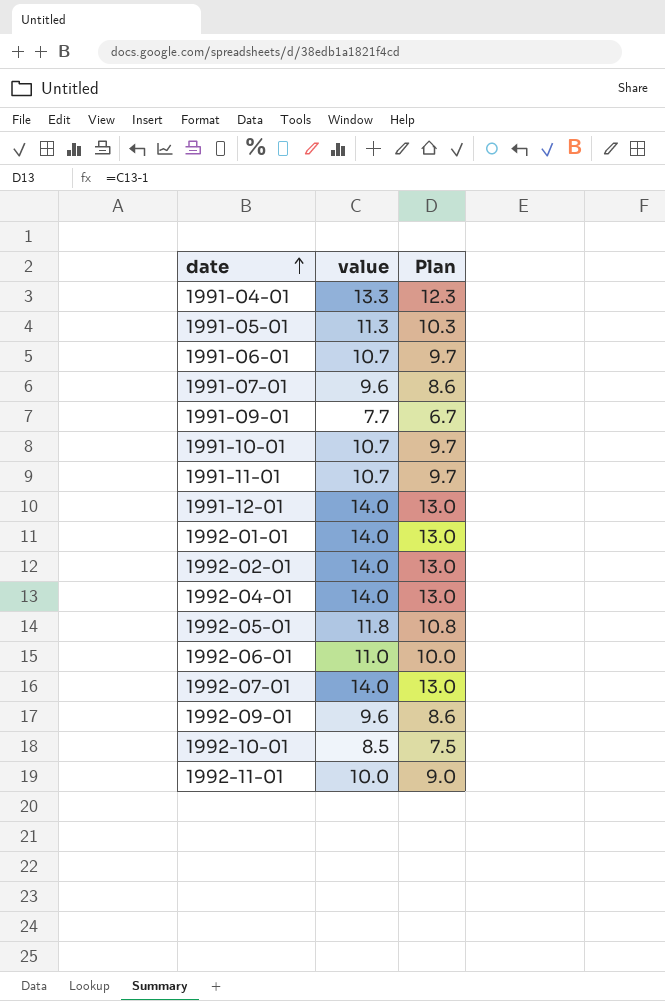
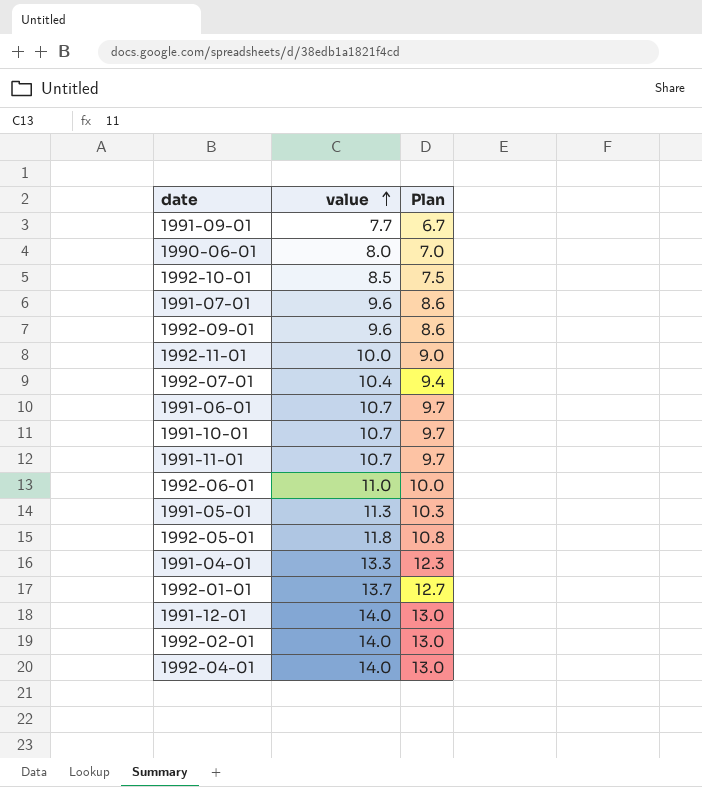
row order: date ascending -> value ascending
row 1990-06-01: none -> 8.0 | 7.0
1992-07-01 | value: 14.0 -> 10.4
1992-07-01 | Plan: 13.0 -> 9.4
1992-01-01 | value: 14.0 -> 13.7
1992-01-01 | Plan: 13.0 -> 12.7

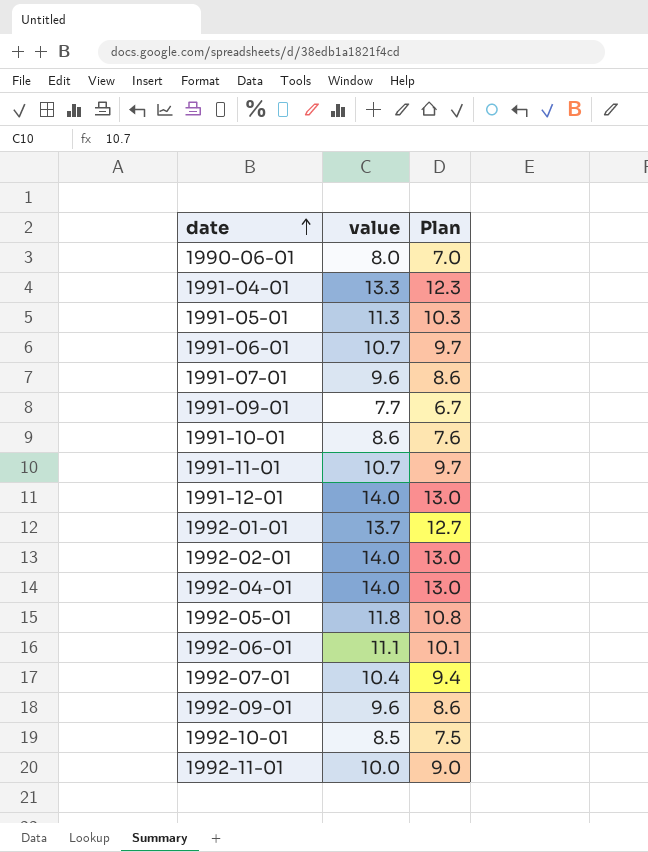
row order: value ascending -> date ascending
1991-10-01 | value: 10.7 -> 8.6
1991-10-01 | Plan: 9.7 -> 7.6
1992-06-01 | value: 11.0 -> 11.1
1992-06-01 | Plan: 10.0 -> 10.1

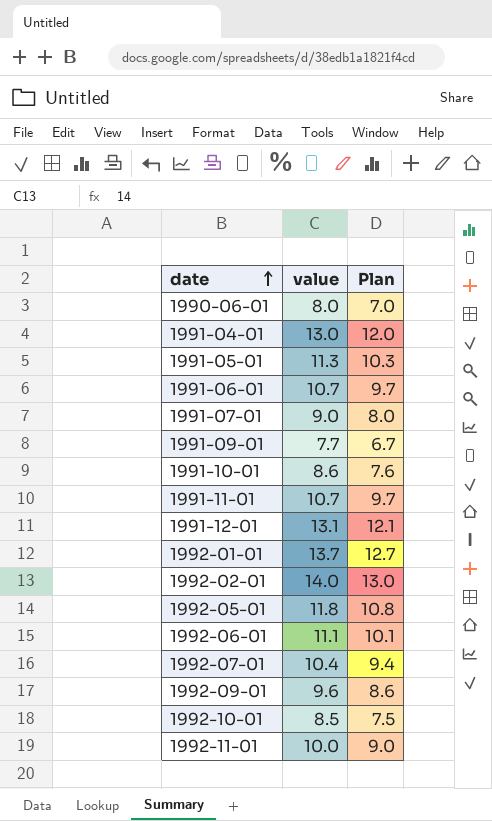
row 1992-04-01: 14.0 | 13.0 -> none
1991-04-01 | value: 13.3 -> 13.0
1991-04-01 | Plan: 12.3 -> 12.0
1991-07-01 | value: 9.6 -> 9.0
1991-07-01 | Plan: 8.6 -> 8.0
1991-12-01 | value: 14.0 -> 13.1
1991-12-01 | Plan: 13.0 -> 12.1

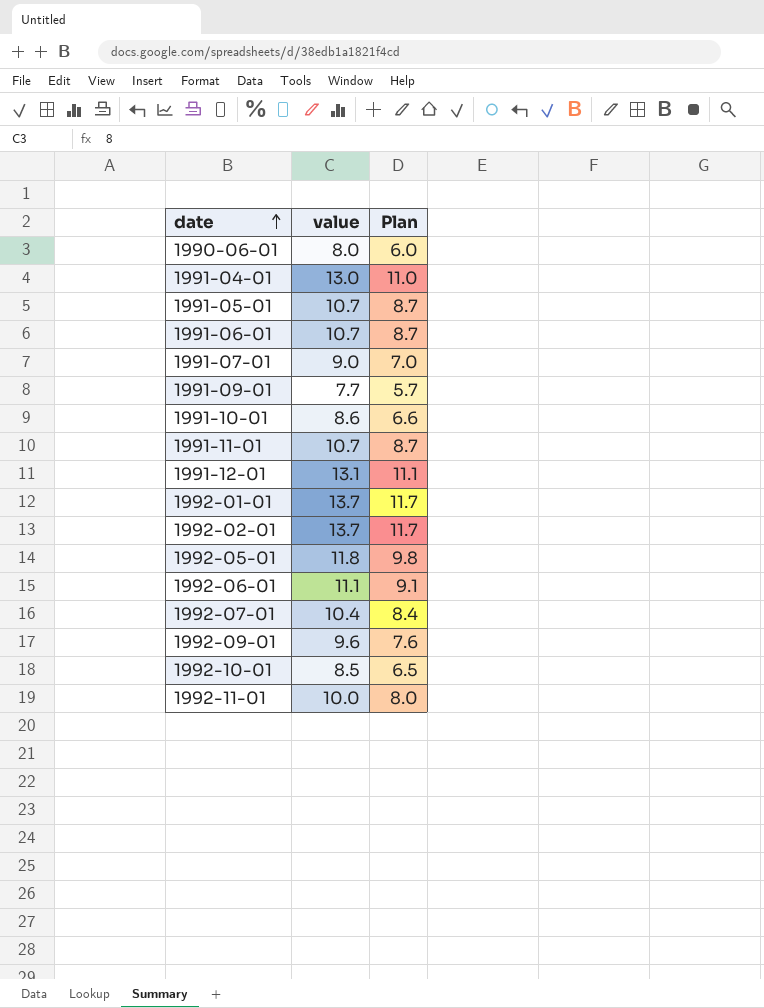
column Plan | formula: [value] - 1 -> [value] - 2
1991-05-01 | value: 11.3 -> 10.7
1992-02-01 | value: 14.0 -> 13.7

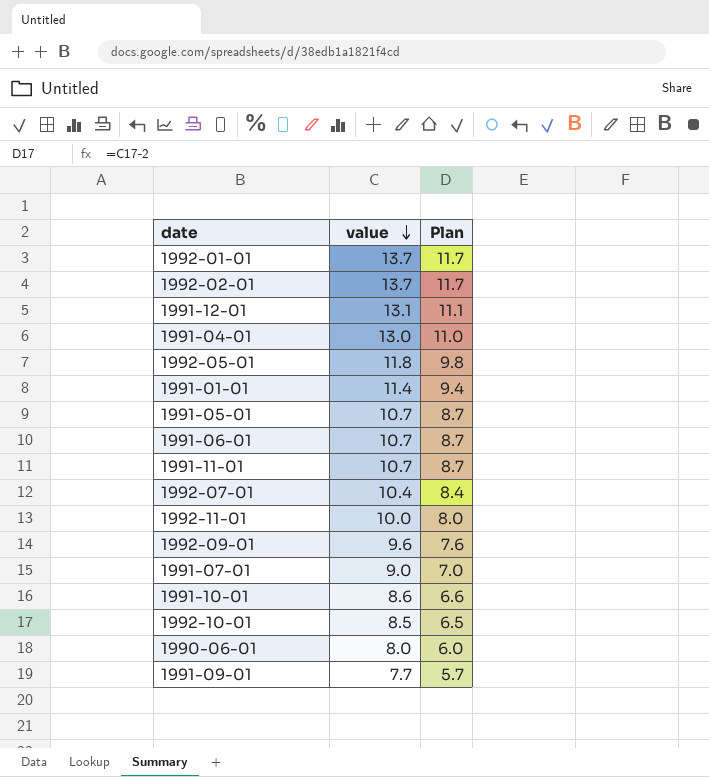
row order: date ascending -> value descending
row 1992-06-01: 11.1 | 9.1 -> none
row 1991-01-01: none -> 11.4 | 9.4

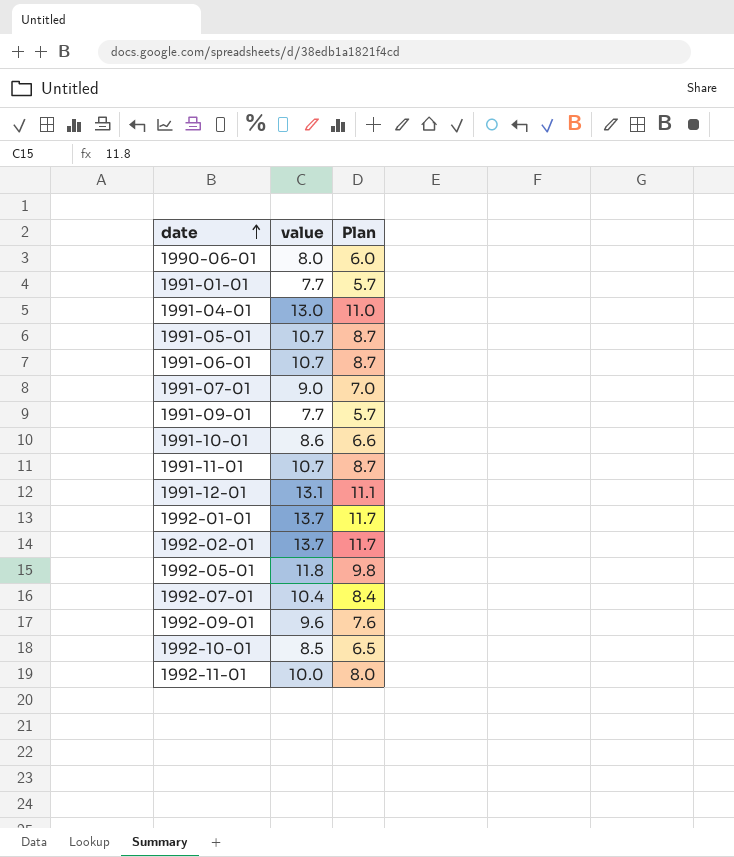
row order: value descending -> date ascending
1991-01-01 | value: 11.4 -> 7.7
1991-01-01 | Plan: 9.4 -> 5.7

